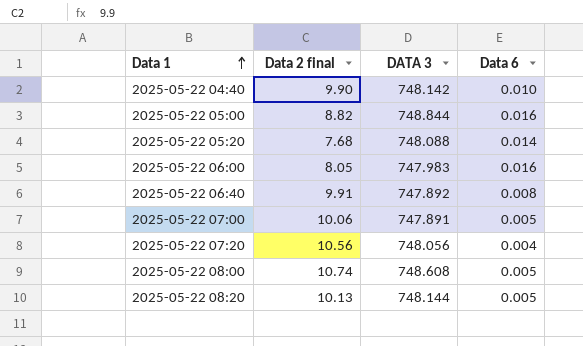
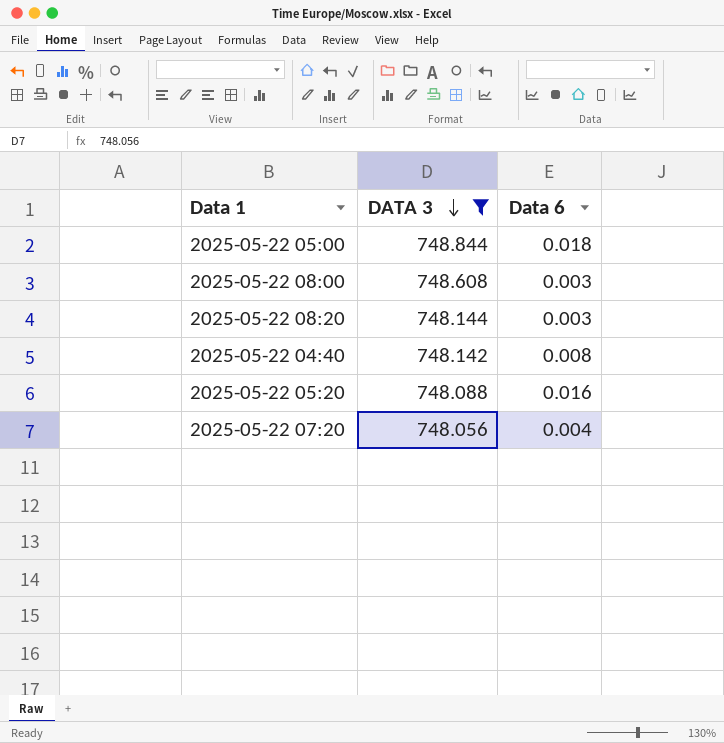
filter: none -> DATA 3 >= 748.056
row order: Data 1 ascending -> DATA 3 descending
column Data 2 final | position: 2 -> none
2025-05-22 05:00 | Data 6: 0.016 -> 0.018
2025-05-22 08:00 | Data 6: 0.005 -> 0.003
2025-05-22 08:20 | Data 6: 0.005 -> 0.003
2025-05-22 04:40 | Data 6: 0.010 -> 0.008
2025-05-22 05:20 | Data 6: 0.014 -> 0.016

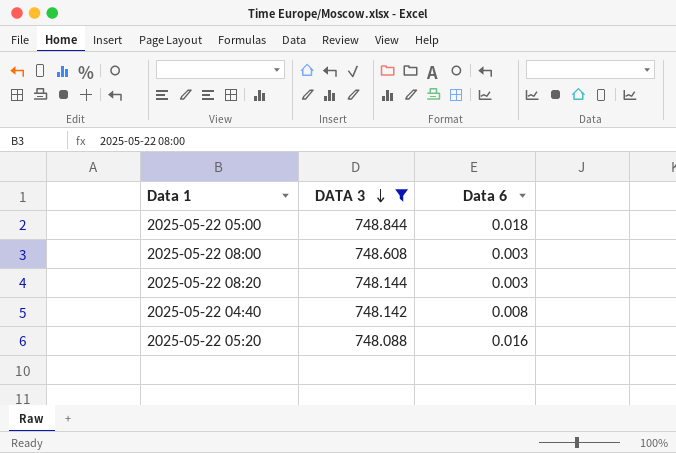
row 2025-05-22 07:20: 748.056 | 0.004 -> none

